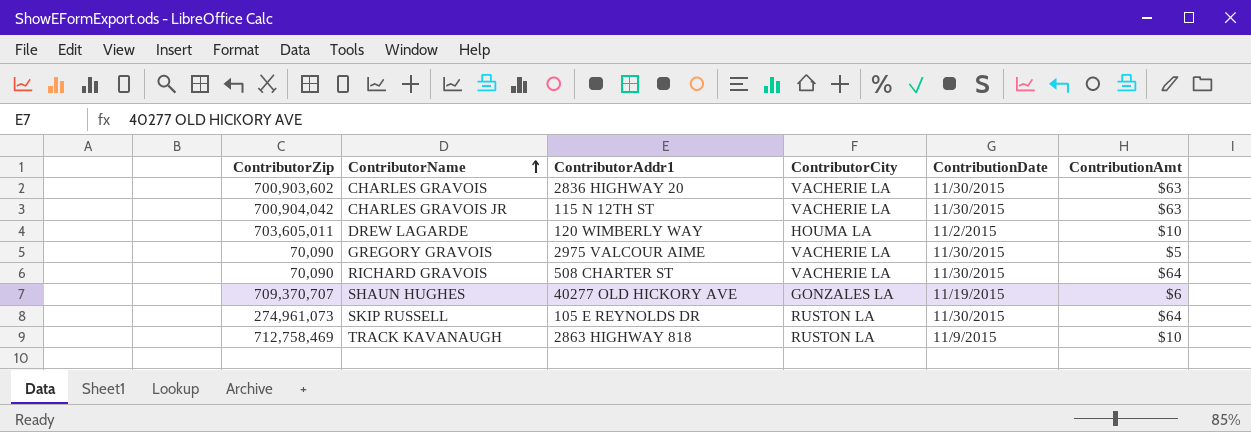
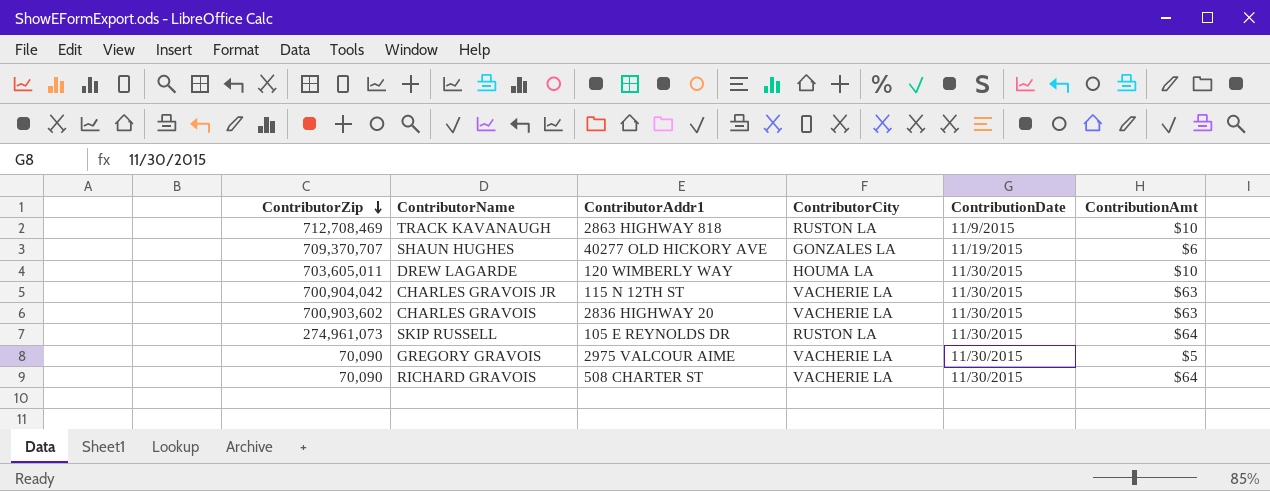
row order: ContributorName ascending -> ContributorZip descending
TRACK KAVANAUGH | ContributorZip: 712,758,469 -> 712,708,469
DREW LAGARDE | ContributionDate: 11/2/2015 -> 11/30/2015

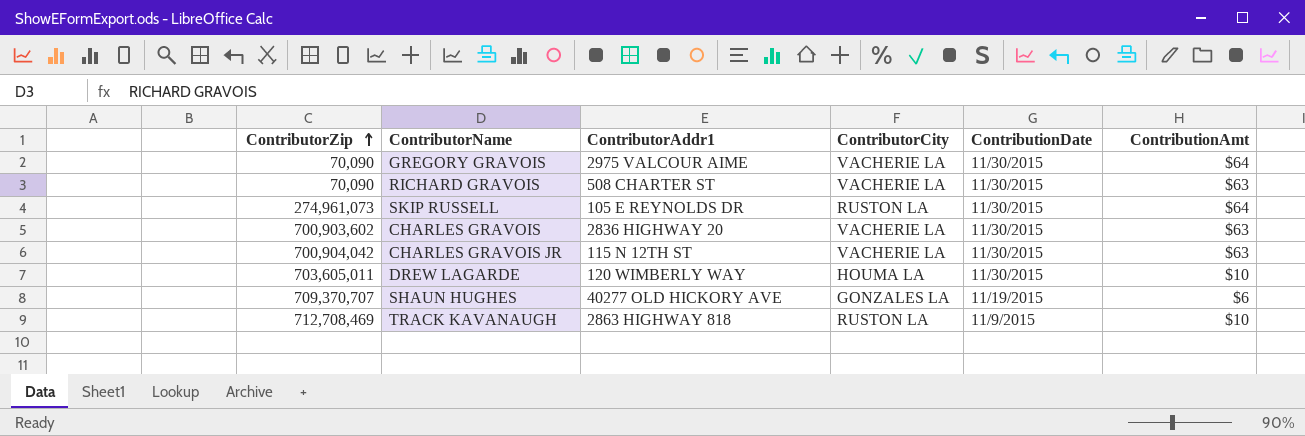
row order: ContributorZip descending -> ContributorZip ascending
GREGORY GRAVOIS | ContributionAmt: $5 -> $64
RICHARD GRAVOIS | ContributionAmt: $64 -> $63

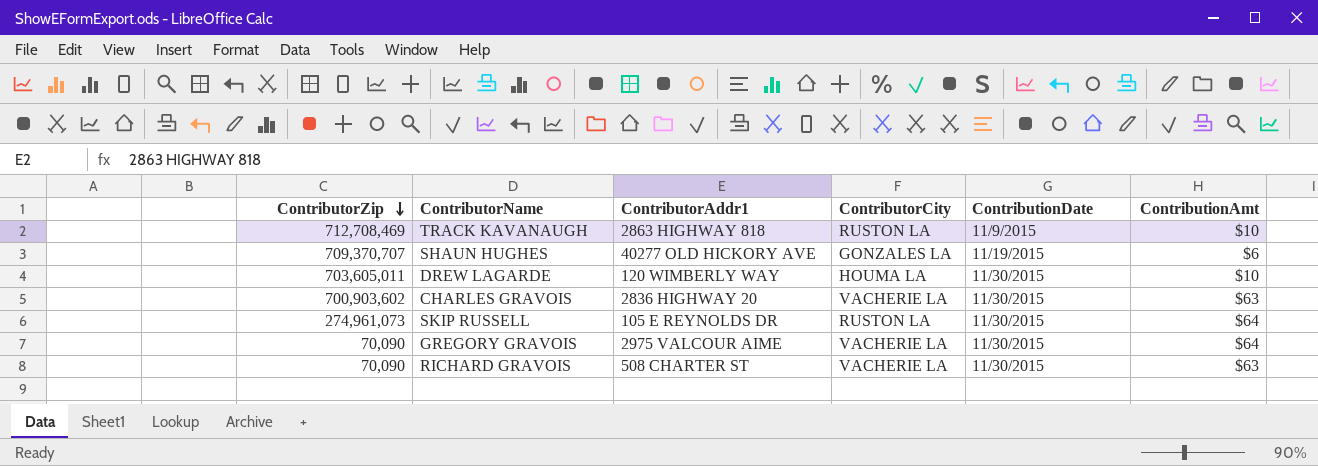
row order: ContributorZip ascending -> ContributorZip descending
row CHARLES GRAVOIS JR: 700,904,042 | 115 N 12TH ST | VACHERIE LA | 11/30/2015 | $63 -> none

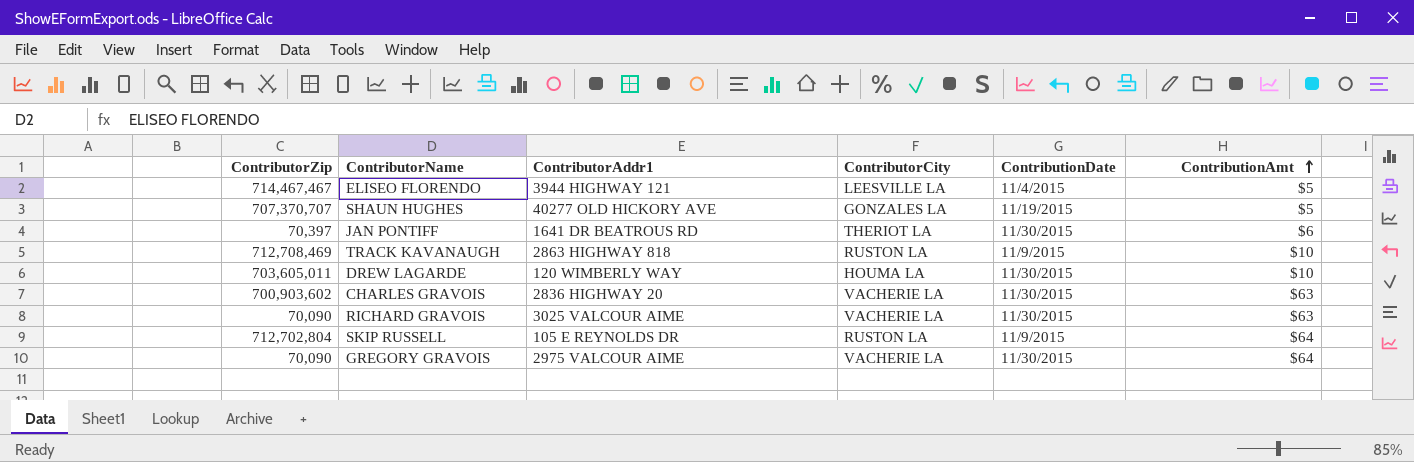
row order: ContributorZip descending -> ContributionAmt ascending
row ELISEO FLORENDO: none -> 714,467,467 | 3944 HIGHWAY 121 | LEESVILLE LA | 11/4/2015 | $5
SHAUN HUGHES | ContributorZip: 709,370,707 -> 707,370,707
SHAUN HUGHES | ContributionAmt: $6 -> $5
row JAN PONTIFF: none -> 70,397 | 1641 DR BEATROUS RD | THERIOT LA | 11/30/2015 | $6
RICHARD GRAVOIS | ContributorAddr1: 508 CHARTER ST -> 3025 VALCOUR AIME
SKIP RUSSELL | ContributorZip: 274,961,073 -> 712,702,804
SKIP RUSSELL | ContributionDate: 11/30/2015 -> 11/9/2015

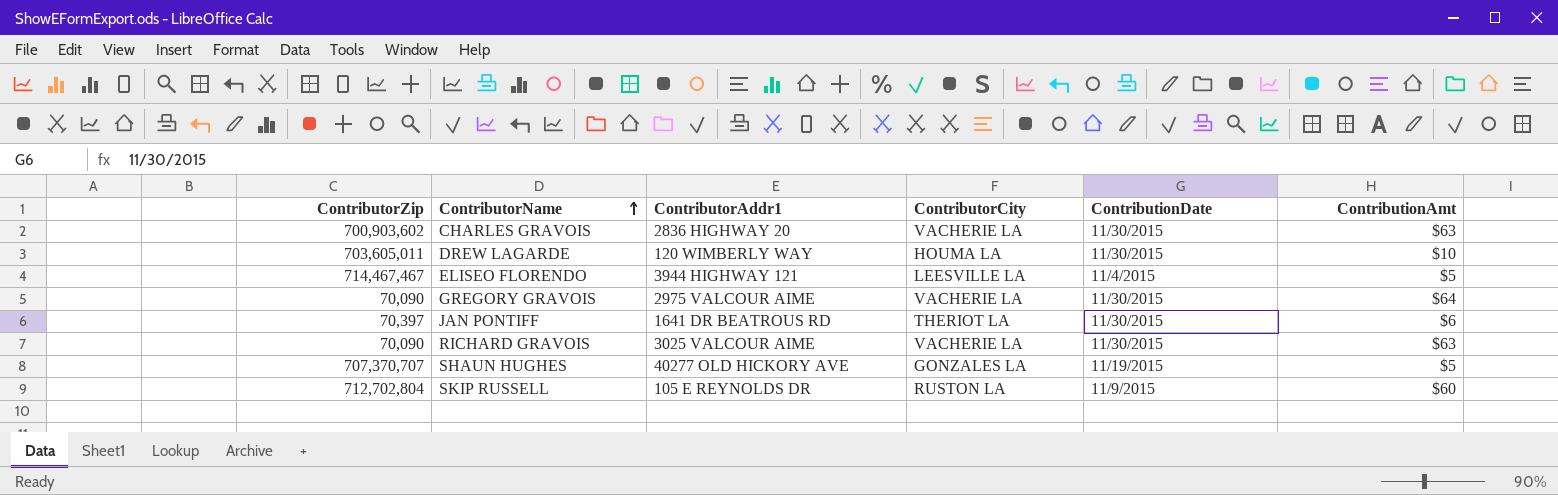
row order: ContributionAmt ascending -> ContributorName ascending
row TRACK KAVANAUGH: 712,708,469 | 2863 HIGHWAY 818 | RUSTON LA | 11/9/2015 | $10 -> none
SKIP RUSSELL | ContributionAmt: $64 -> $60

